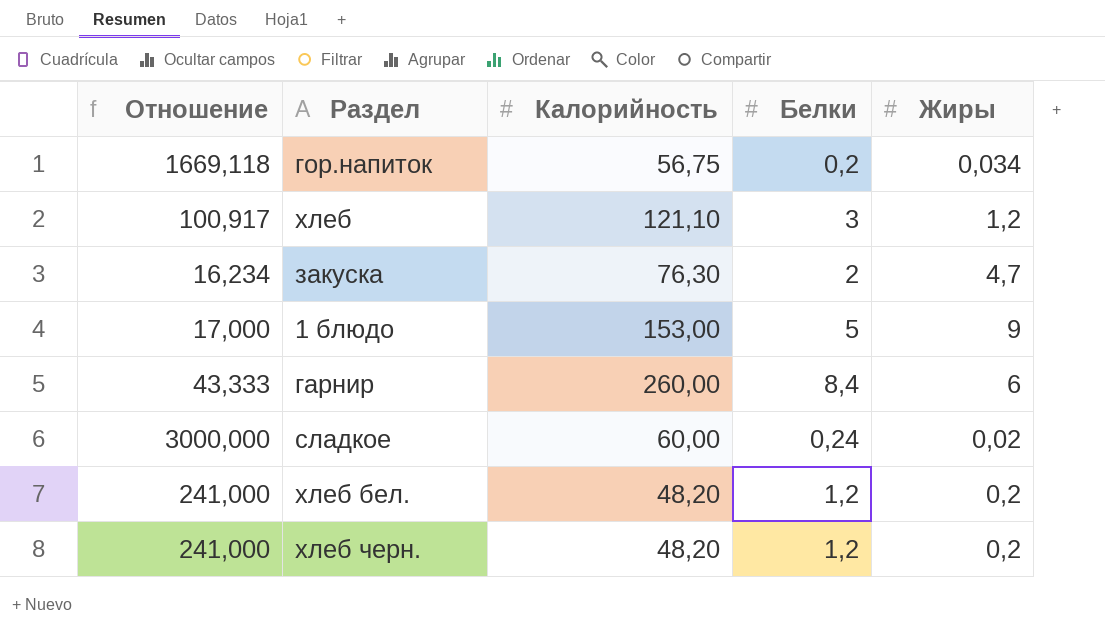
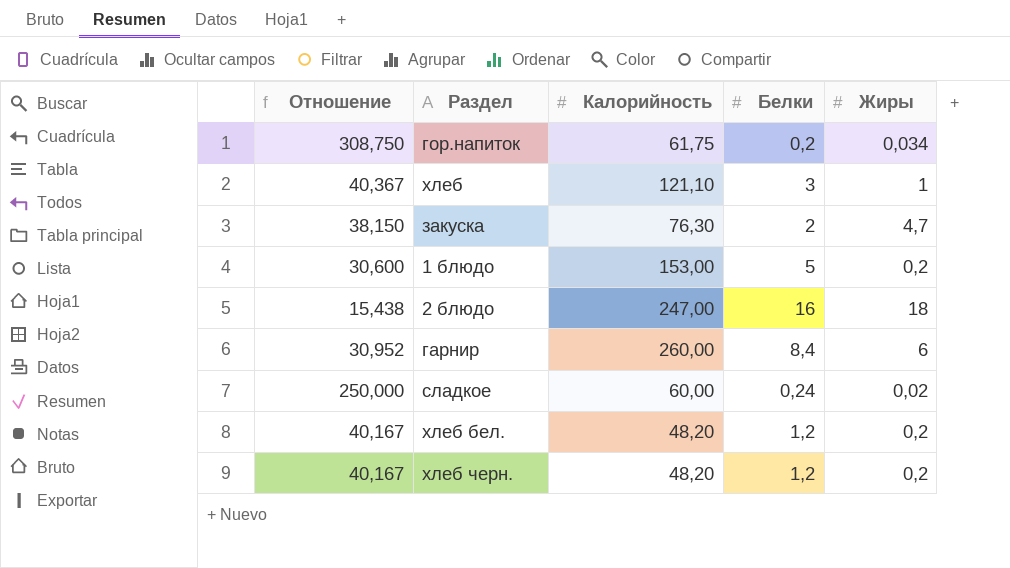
column Отношение | formula: [Калорийность] / [Жиры] -> [Калорийность] / [Белки]
гор.напиток | Калорийность: 56,75 -> 61,75
хлеб | Жиры: 1,2 -> 1
1 блюдо | Жиры: 9 -> 0,2
row 2 блюдо: none -> 15,438 | 247,00 | 16 | 18

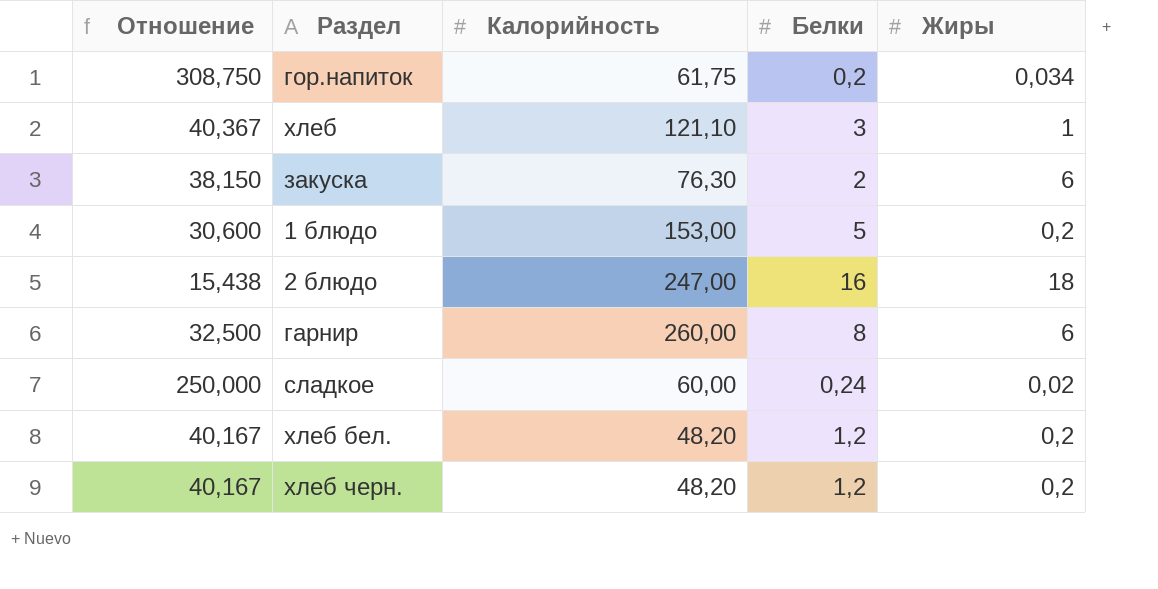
закуска | Жиры: 4,7 -> 6
гарнир | Отношение: 30,952 -> 32,500
гарнир | Белки: 8,4 -> 8

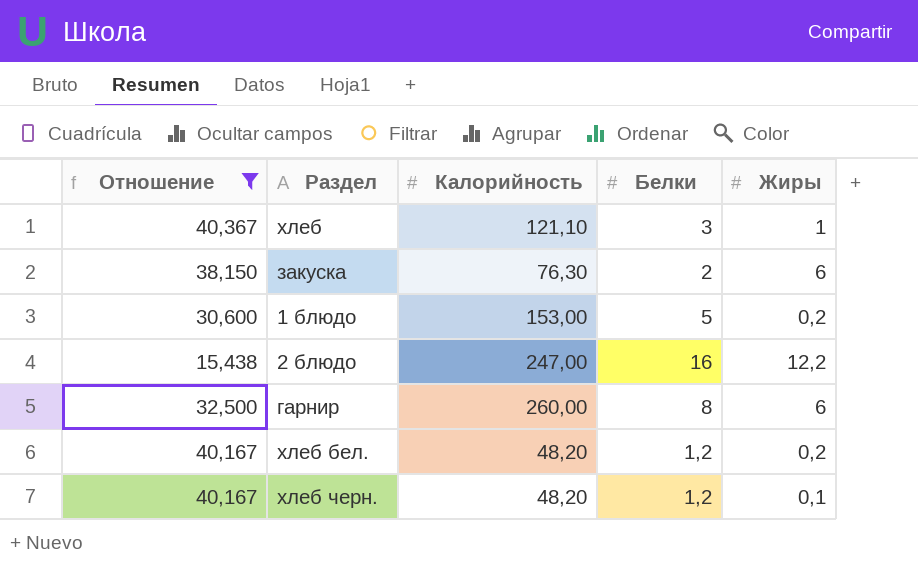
filter: none -> Отношение <= 40,367
2 блюдо | Жиры: 18 -> 12,2
хлеб черн. | Жиры: 0,2 -> 0,1

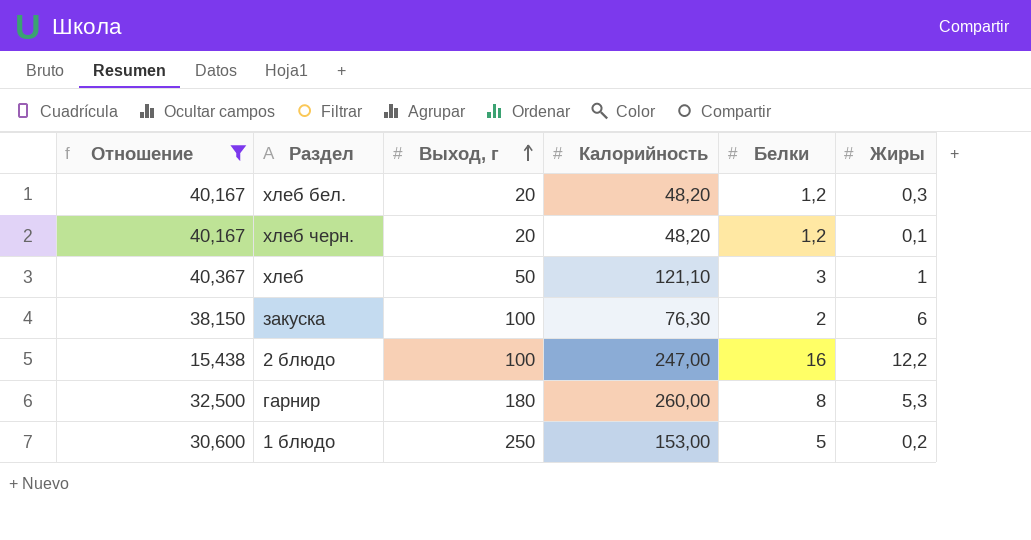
row order: none -> Выход, г ascending
column Выход, г | position: none -> 3
хлеб бел. | Жиры: 0,2 -> 0,3
гарнир | Жиры: 6 -> 5,3

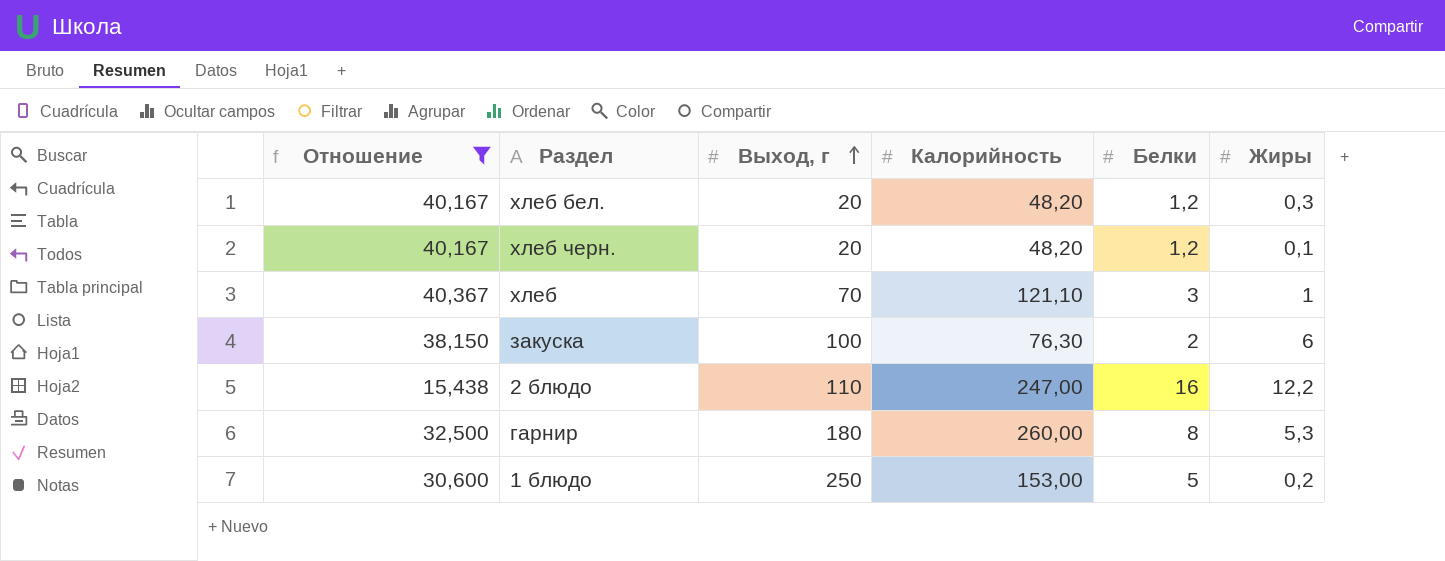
хлеб | Выход, г: 50 -> 70
2 блюдо | Выход, г: 100 -> 110

